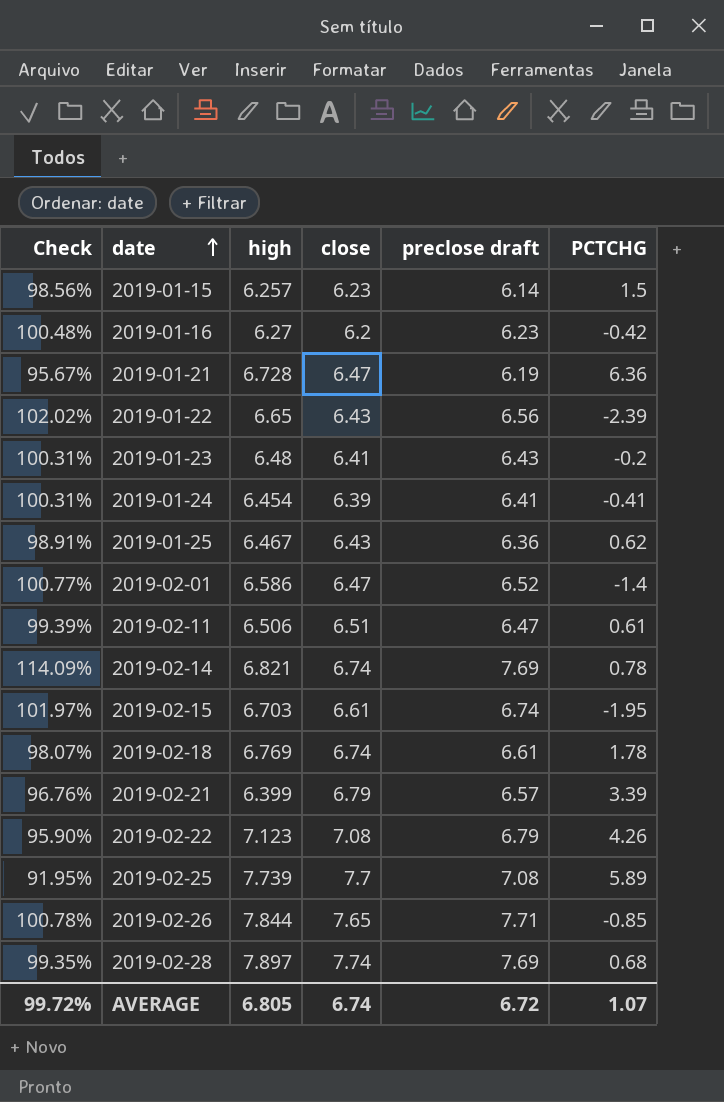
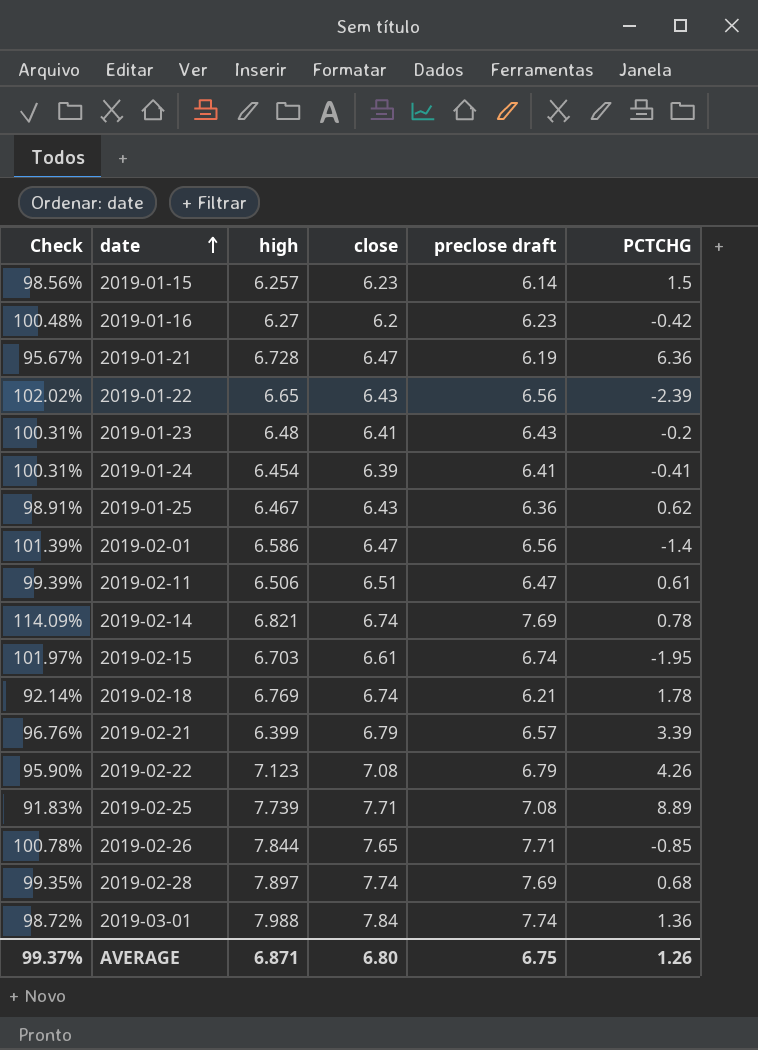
2019-02-01 | Check: 100.77% -> 101.39%
2019-02-01 | preclose draft: 6.52 -> 6.56
2019-02-18 | Check: 98.07% -> 92.14%
2019-02-18 | preclose draft: 6.61 -> 6.21
2019-02-25 | Check: 91.95% -> 91.83%
2019-02-25 | close: 7.7 -> 7.71
2019-02-25 | PCTCHG: 5.89 -> 8.89
row 2019-03-01: none -> 98.72% | 7.988 | 7.84 | 7.74 | 1.36
AVERAGE | Check: 99.72% -> 99.37%
AVERAGE | high: 6.805 -> 6.871
AVERAGE | close: 6.74 -> 6.80
AVERAGE | preclose draft: 6.72 -> 6.75
AVERAGE | PCTCHG: 1.07 -> 1.26

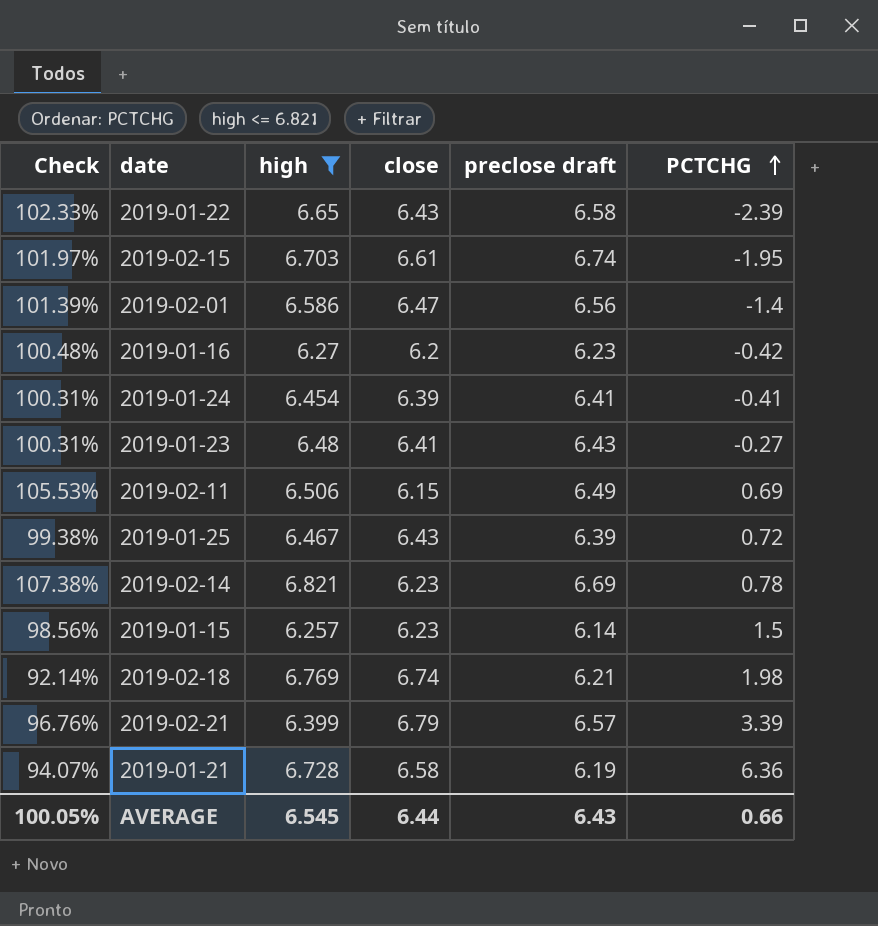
filter: none -> high <= 6.821
row order: date ascending -> PCTCHG ascending
2019-01-22 | Check: 102.02% -> 102.33%
2019-01-22 | preclose draft: 6.56 -> 6.58
2019-01-23 | PCTCHG: -0.2 -> -0.27
2019-02-11 | Check: 99.39% -> 105.53%
2019-02-11 | close: 6.51 -> 6.15
2019-02-11 | preclose draft: 6.47 -> 6.49
2019-02-11 | PCTCHG: 0.61 -> 0.69
2019-01-25 | Check: 98.91% -> 99.38%
2019-01-25 | preclose draft: 6.36 -> 6.39
2019-01-25 | PCTCHG: 0.62 -> 0.72
2019-02-14 | Check: 114.09% -> 107.38%
2019-02-14 | close: 6.74 -> 6.23
2019-02-14 | preclose draft: 7.69 -> 6.69
2019-02-18 | PCTCHG: 1.78 -> 1.98
2019-01-21 | Check: 95.67% -> 94.07%
2019-01-21 | close: 6.47 -> 6.58
AVERAGE | Check: 99.37% -> 100.05%
AVERAGE | high: 6.871 -> 6.545
AVERAGE | close: 6.80 -> 6.44
AVERAGE | preclose draft: 6.75 -> 6.43
AVERAGE | PCTCHG: 1.26 -> 0.66

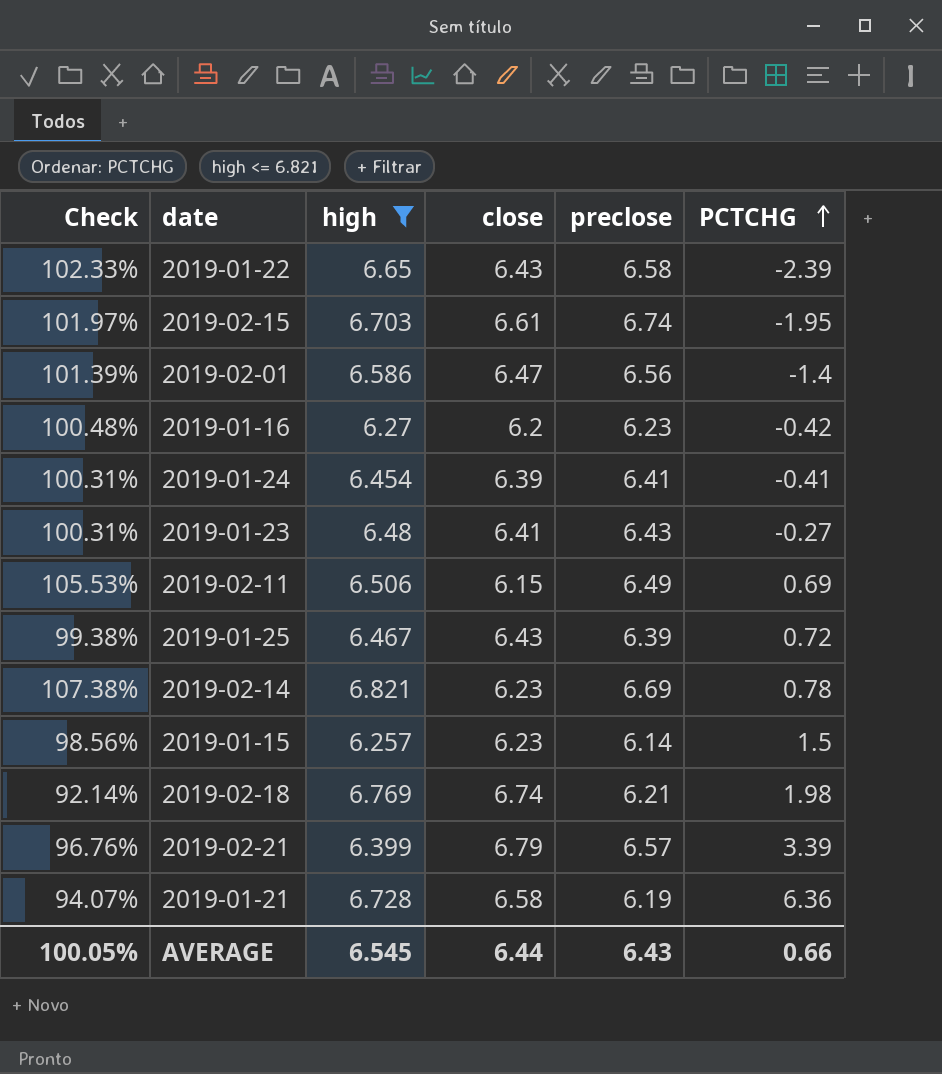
column name: preclose draft -> preclose

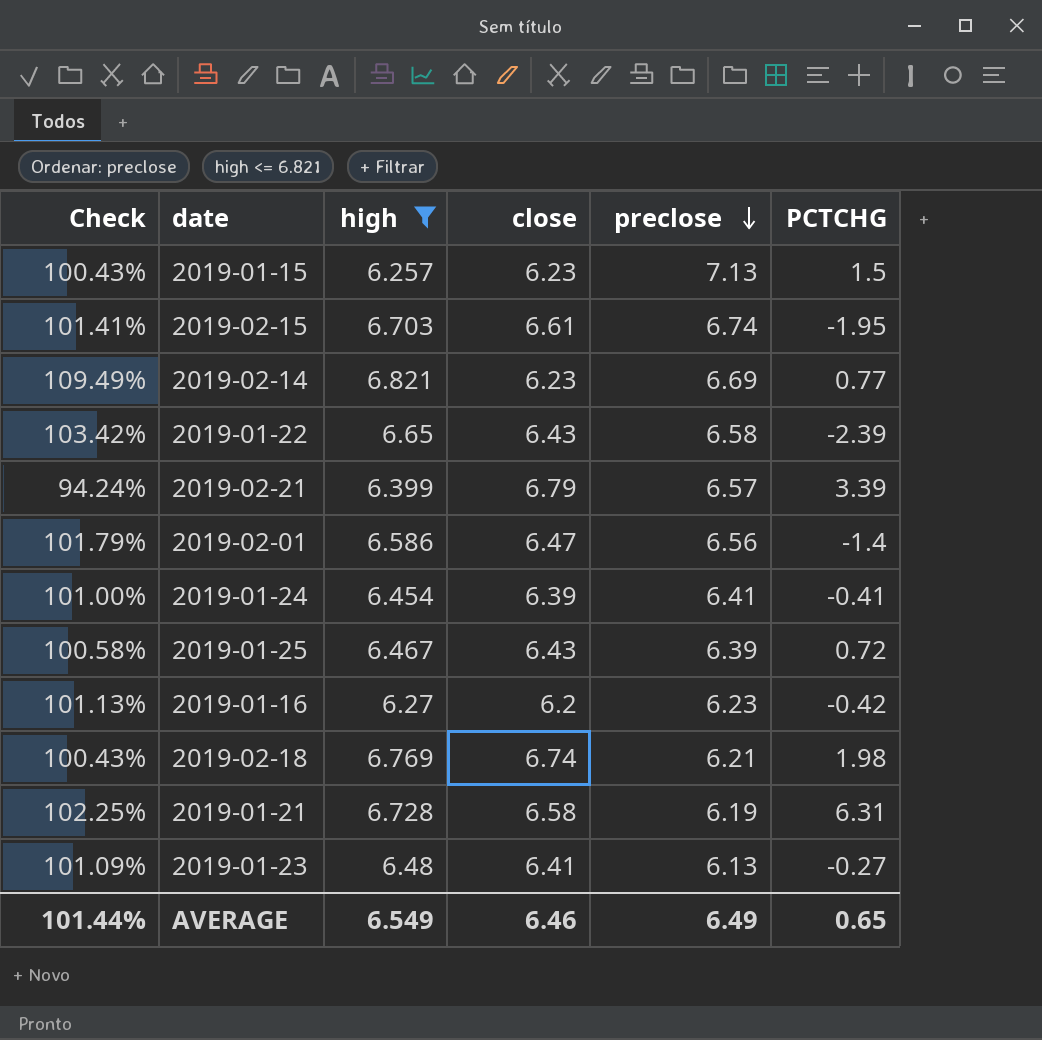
row order: PCTCHG ascending -> preclose descending
column Check | formula: [preclose] / [close] -> [high] / [close]
row 2019-02-11: 105.53% | 6.506 | 6.15 | 6.49 | 0.69 -> none
2019-01-15 | preclose: 6.14 -> 7.13
2019-02-14 | PCTCHG: 0.78 -> 0.77
2019-01-21 | PCTCHG: 6.36 -> 6.31
2019-01-23 | preclose: 6.43 -> 6.13
AVERAGE | Check: 100.05% -> 101.44%
AVERAGE | high: 6.545 -> 6.549
AVERAGE | close: 6.44 -> 6.46
AVERAGE | preclose: 6.43 -> 6.49
AVERAGE | PCTCHG: 0.66 -> 0.65

